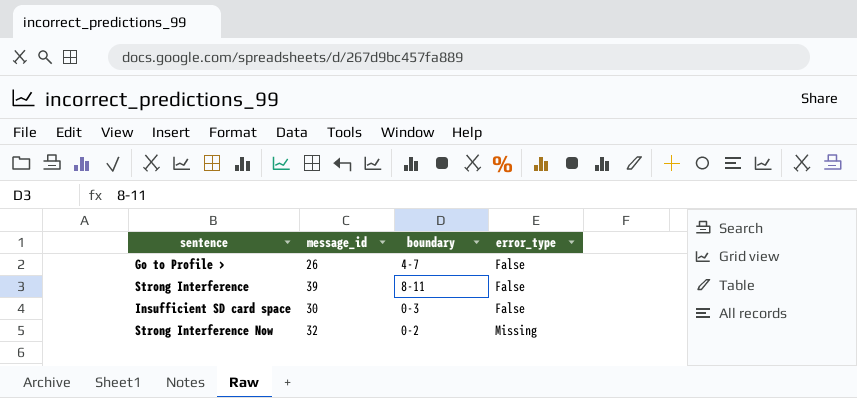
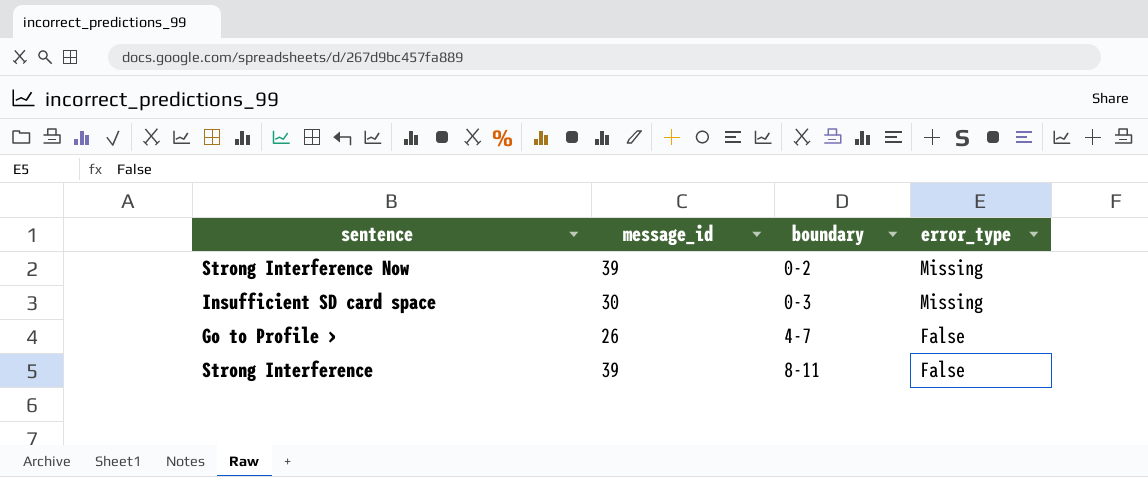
row order: error_type ascending -> boundary ascending
Strong Interference Now | message_id: 32 -> 39
Insufficient SD card space | error_type: False -> Missing

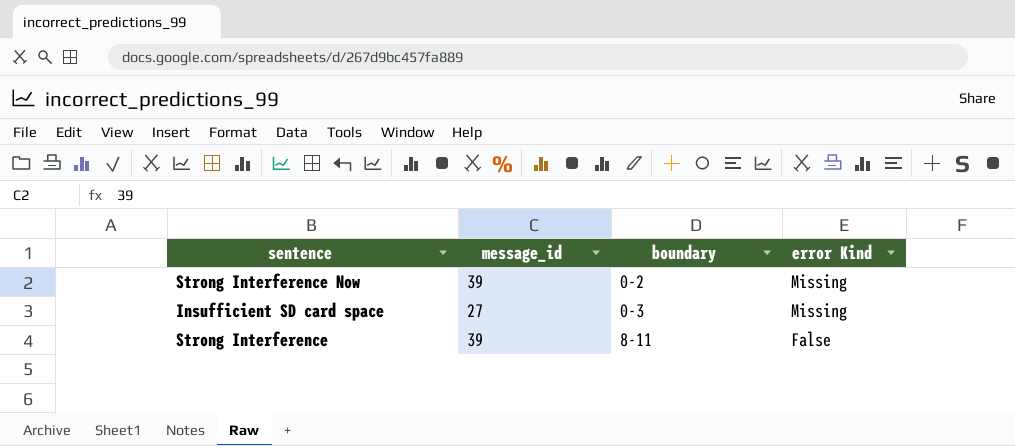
column name: error_type -> error Kind
row Go to Profile >: 26 | 4-7 | False -> none
Insufficient SD card space | message_id: 30 -> 27

